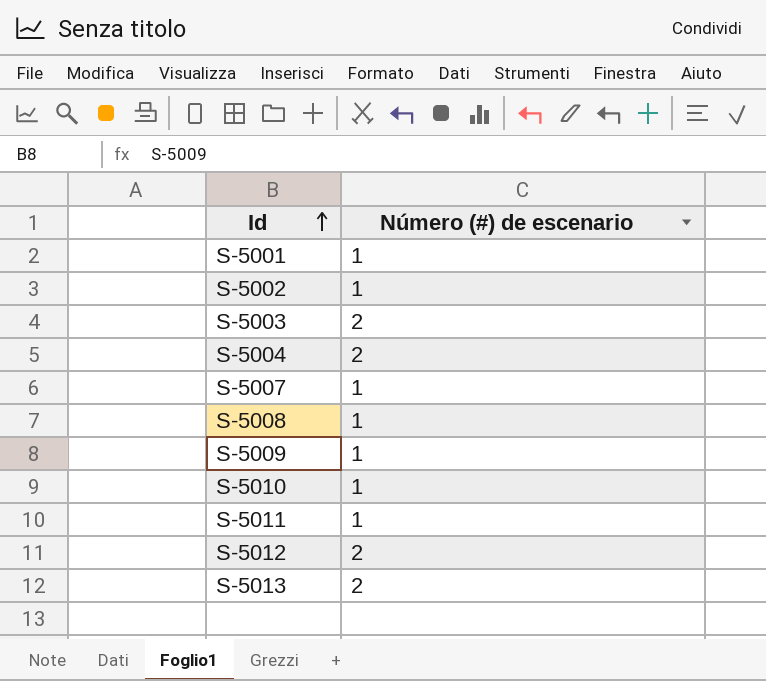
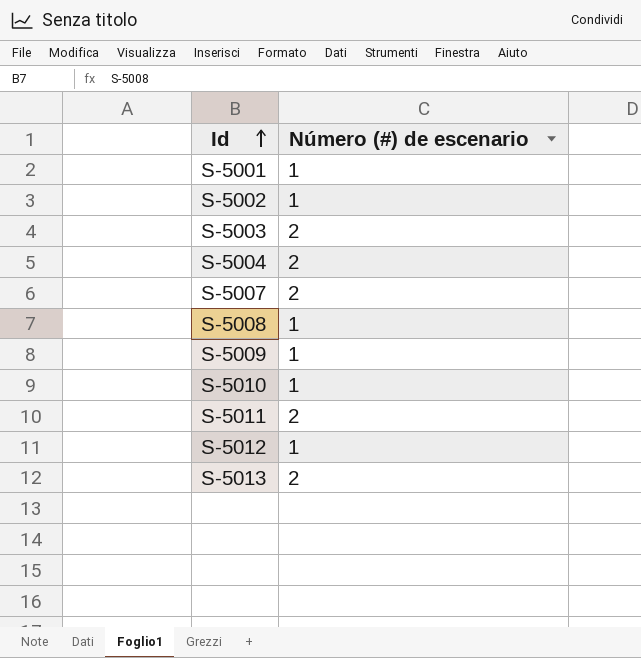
S-5007 | Número (#) de escenario: 1 -> 2
S-5011 | Número (#) de escenario: 1 -> 2
S-5012 | Número (#) de escenario: 2 -> 1

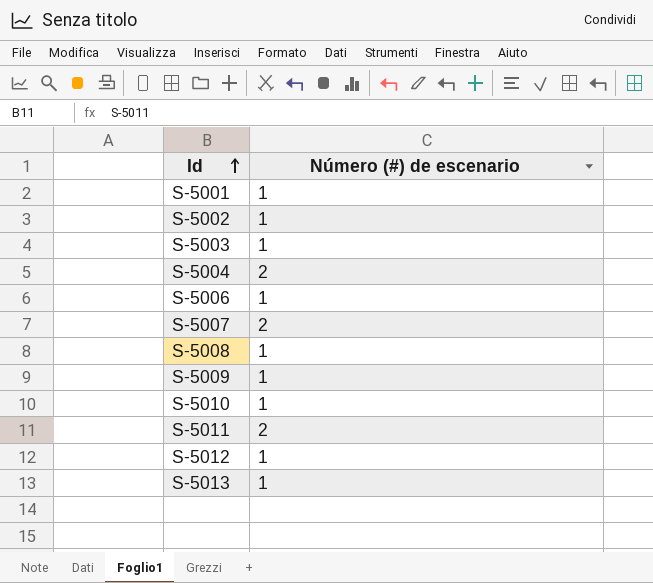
S-5003 | Número (#) de escenario: 2 -> 1
row S-5006: none -> 1
S-5013 | Número (#) de escenario: 2 -> 1

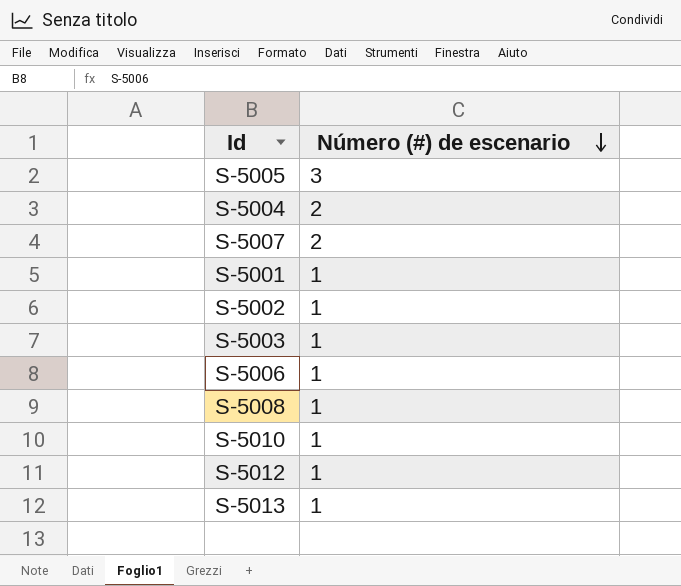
row order: Id ascending -> Número (#) de escenario descending
row S-5009: 1 -> none
row S-5011: 2 -> none
row S-5005: none -> 3

